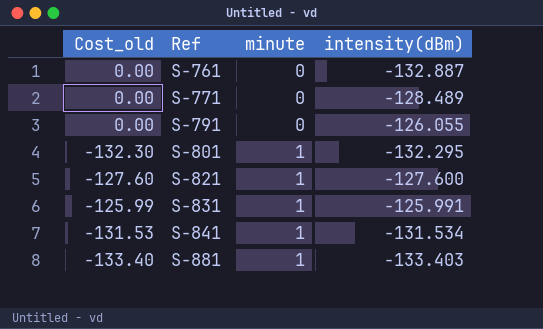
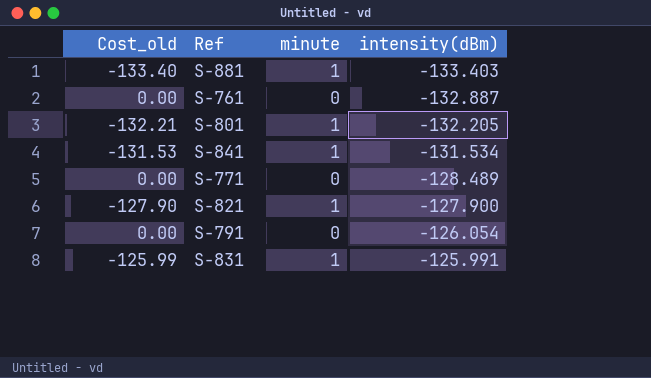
row order: Ref ascending -> intensity(dBm) ascending
S-801 | Cost_old: -132.30 -> -132.21
S-801 | intensity(dBm): -132.295 -> -132.205
S-821 | Cost_old: -127.60 -> -127.90
S-821 | intensity(dBm): -127.600 -> -127.900
S-791 | intensity(dBm): -126.055 -> -126.054

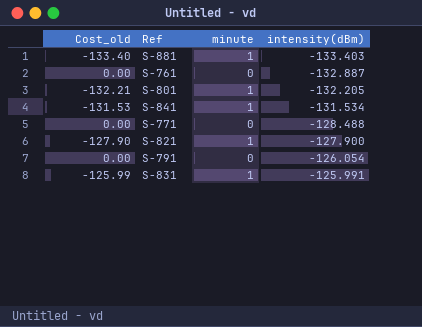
S-771 | intensity(dBm): -128.489 -> -128.488

